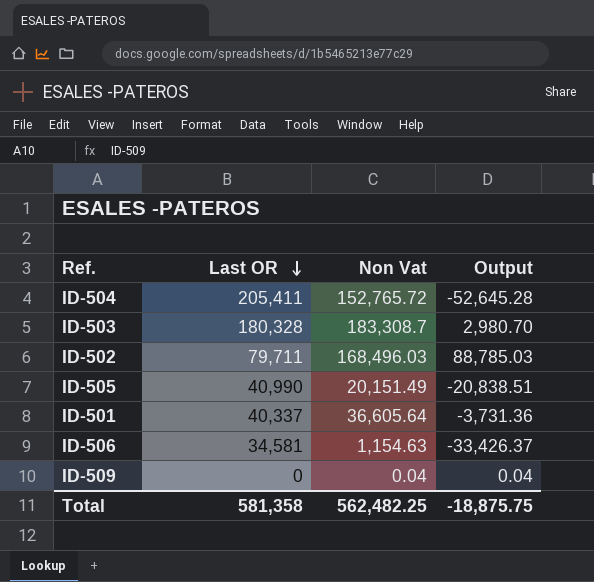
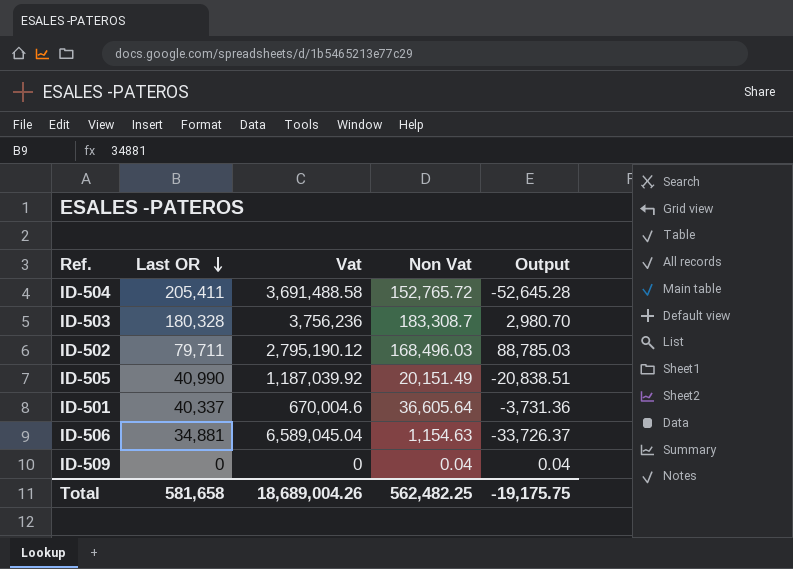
column Vat | position: none -> 3
ID-506 | Last OR: 34,581 -> 34,881
ID-506 | Output: -33,426.37 -> -33,726.37
Total | Last OR: 581,358 -> 581,658
Total | Output: -18,875.75 -> -19,175.75

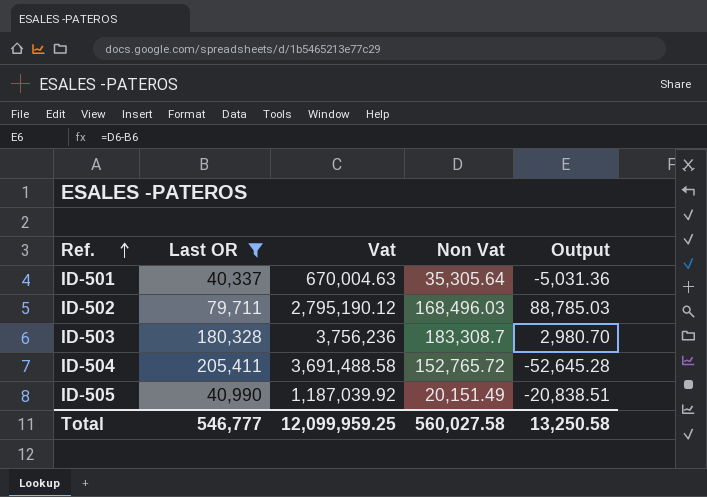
filter: none -> Last OR >= 40,337
row order: Last OR descending -> Ref. ascending
ID-501 | Vat: 670,004.6 -> 670,004.63
ID-501 | Non Vat: 36,605.64 -> 35,305.64
ID-501 | Output: -3,731.36 -> -5,031.36
Total | Last OR: 581,658 -> 546,777
Total | Vat: 18,689,004.26 -> 12,099,959.25
Total | Non Vat: 562,482.25 -> 560,027.58
Total | Output: -19,175.75 -> 13,250.58

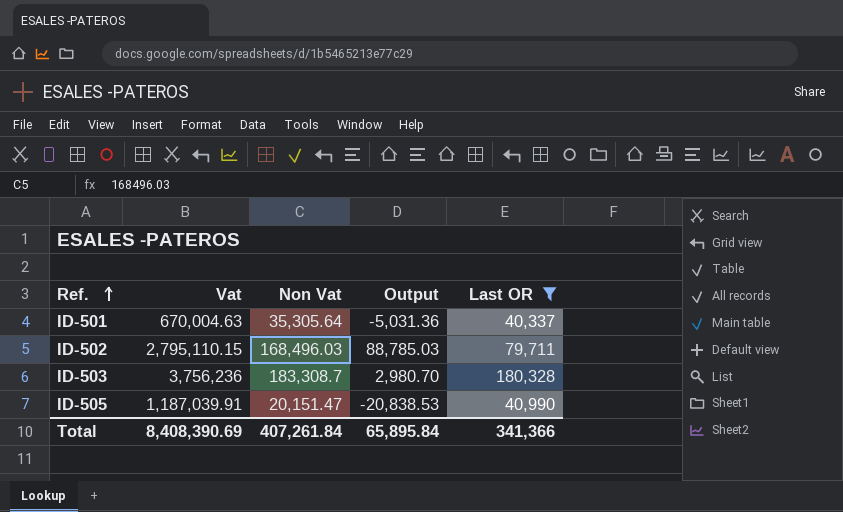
column Last OR | position: 2 -> 5
row ID-504: 205,411 | 3,691,488.58 | 152,765.72 | -52,645.28 -> none
ID-502 | Vat: 2,795,190.12 -> 2,795,110.15
ID-505 | Vat: 1,187,039.92 -> 1,187,039.91
ID-505 | Non Vat: 20,151.49 -> 20,151.47
ID-505 | Output: -20,838.51 -> -20,838.53
Total | Vat: 12,099,959.25 -> 8,408,390.69
Total | Non Vat: 560,027.58 -> 407,261.84
Total | Output: 13,250.58 -> 65,895.84
Total | Last OR: 546,777 -> 341,366

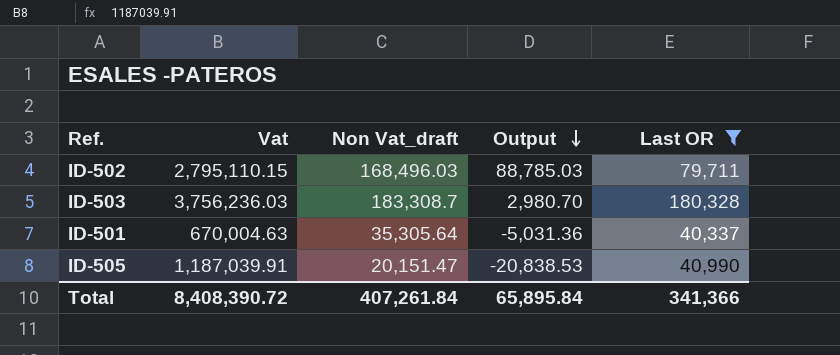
row order: Ref. ascending -> Output descending
column name: Non Vat -> Non Vat_draft
ID-503 | Vat: 3,756,236 -> 3,756,236.03
Total | Vat: 8,408,390.69 -> 8,408,390.72

